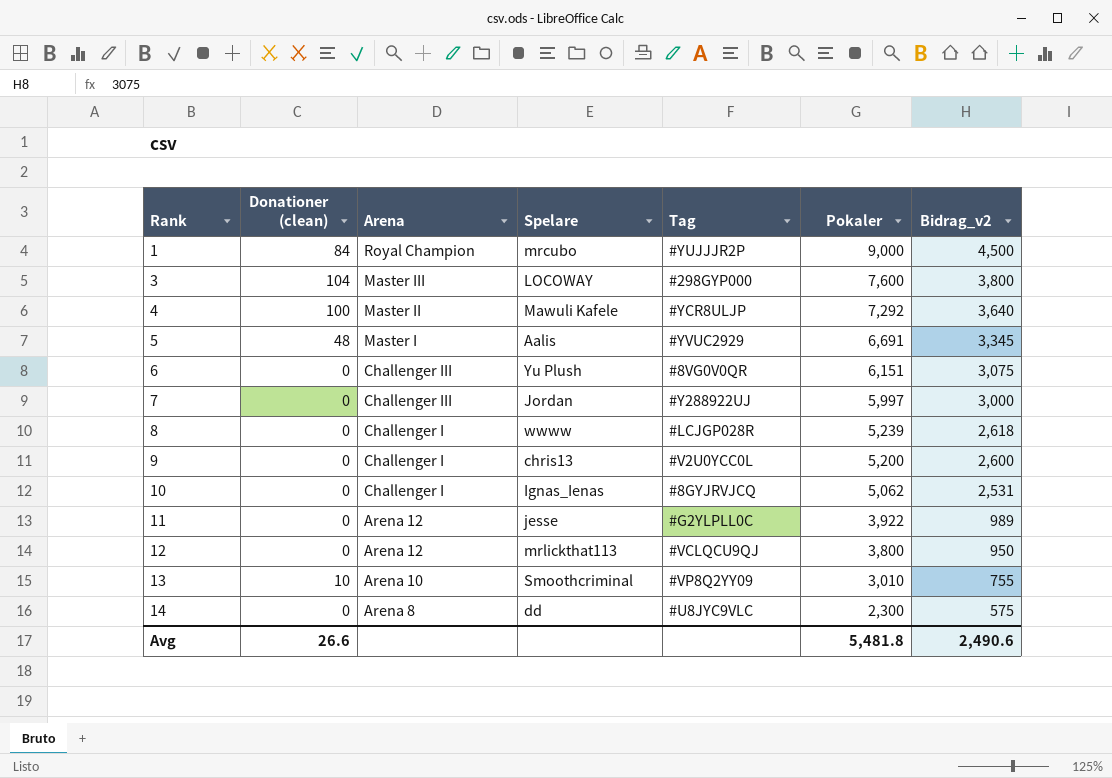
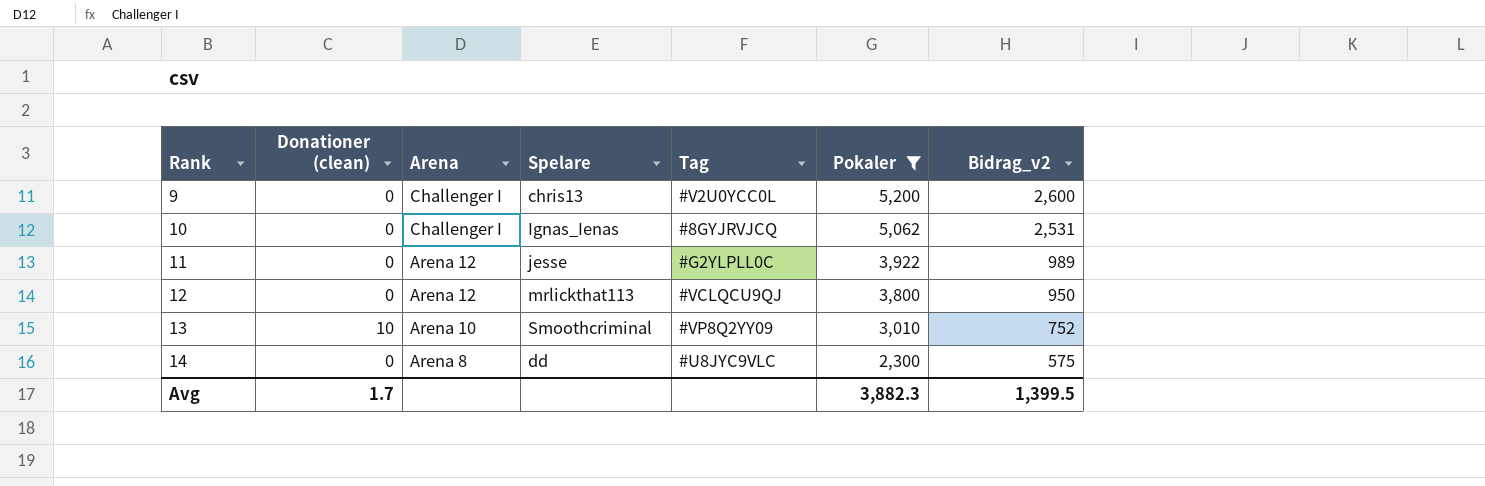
filter: none -> Pokaler <= 5,200
13 | Bidrag_v2: 755 -> 752
Avg | Donationer (clean): 26.6 -> 1.7
Avg | Pokaler: 5,481.8 -> 3,882.3
Avg | Bidrag_v2: 2,490.6 -> 1,399.5

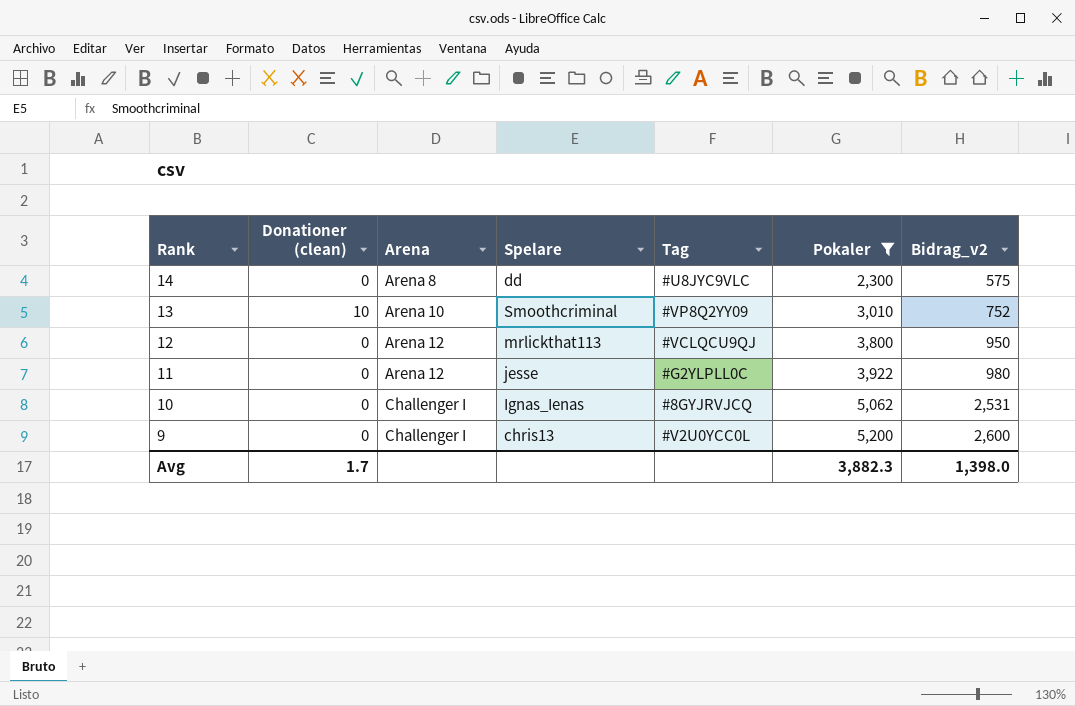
row order: Rank ascending -> Rank descending
11 | Bidrag_v2: 989 -> 980
Avg | Bidrag_v2: 1,399.5 -> 1,398.0

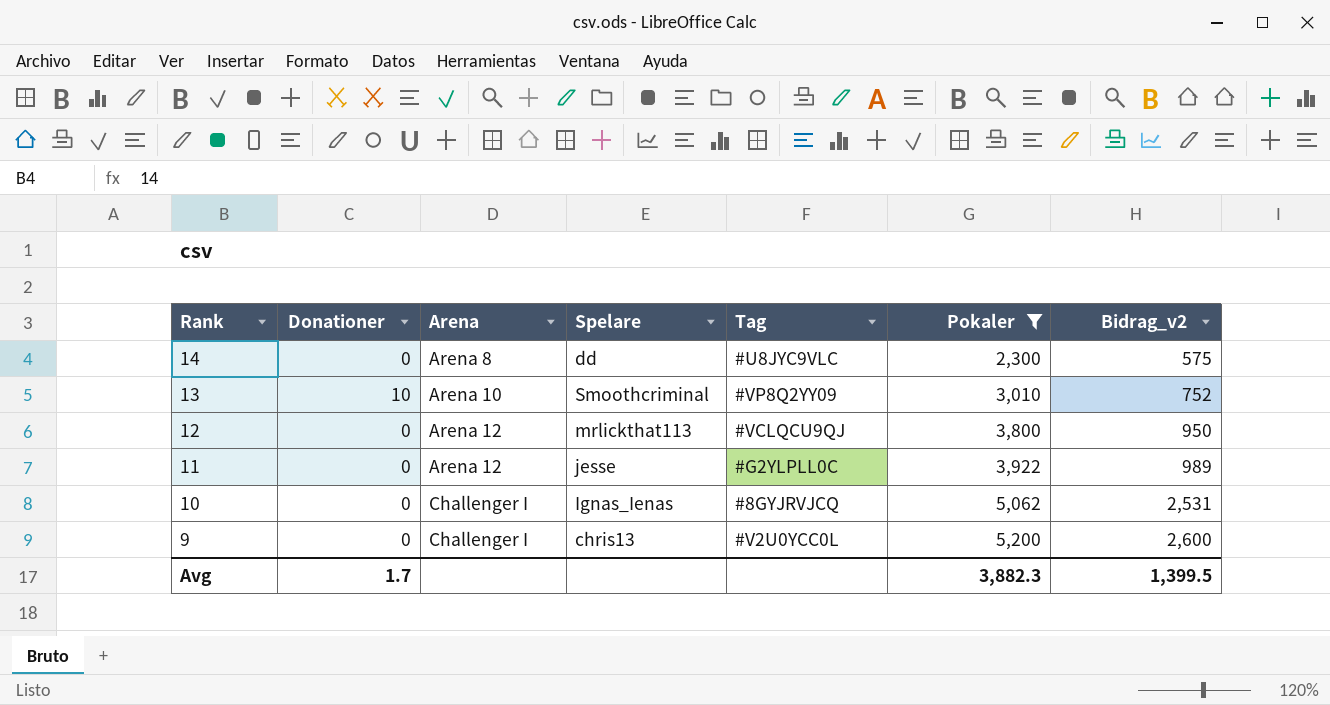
column name: Donationer (clean) -> Donationer
11 | Bidrag_v2: 980 -> 989
Avg | Bidrag_v2: 1,398.0 -> 1,399.5

